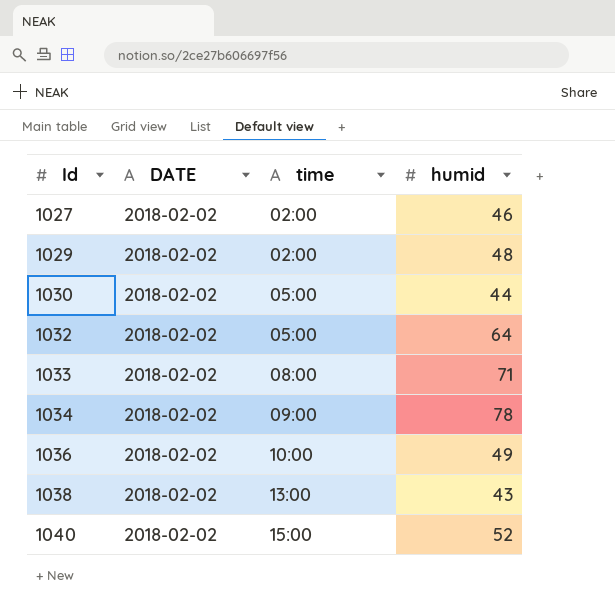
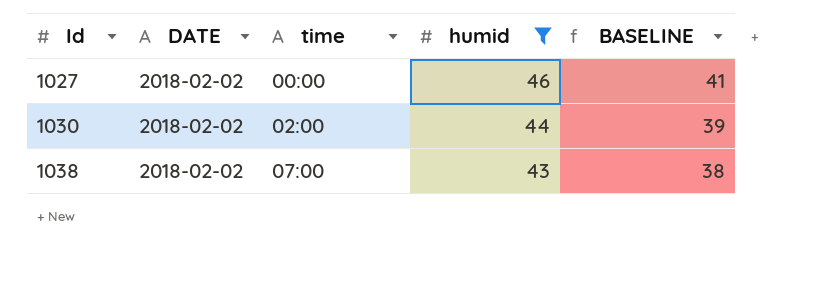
filter: none -> humid <= 46
column BASELINE | formula: none -> [humid] - 5
1027 | time: 02:00 -> 00:00
1030 | time: 05:00 -> 02:00
1038 | time: 13:00 -> 07:00

